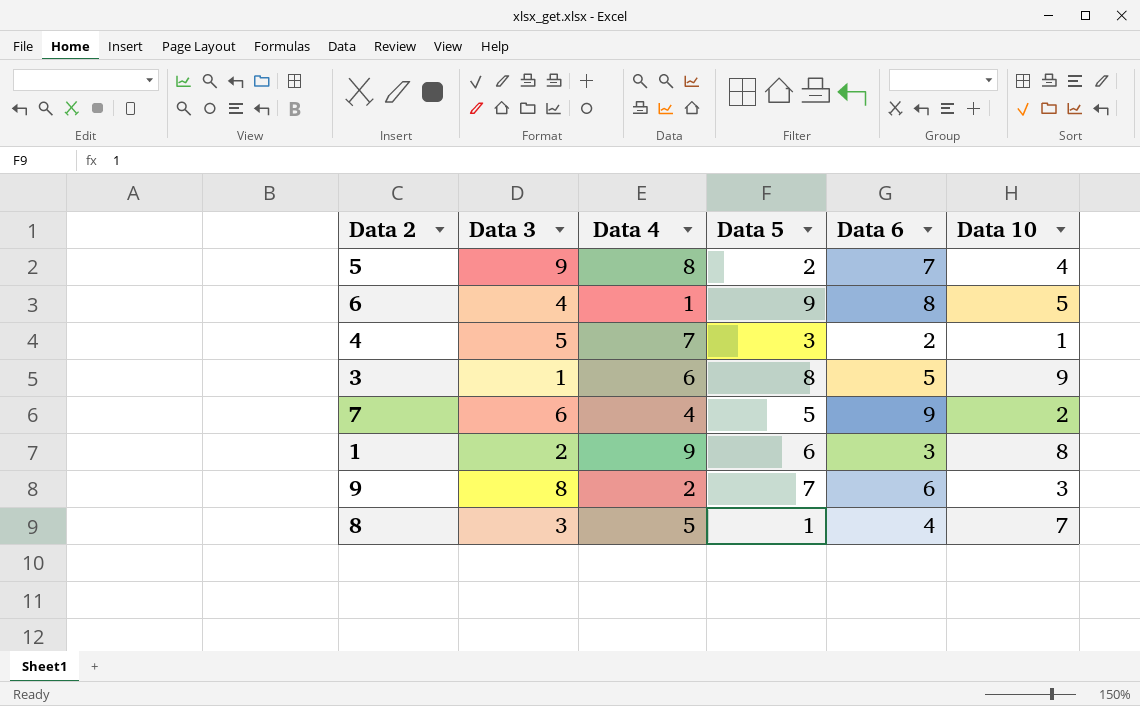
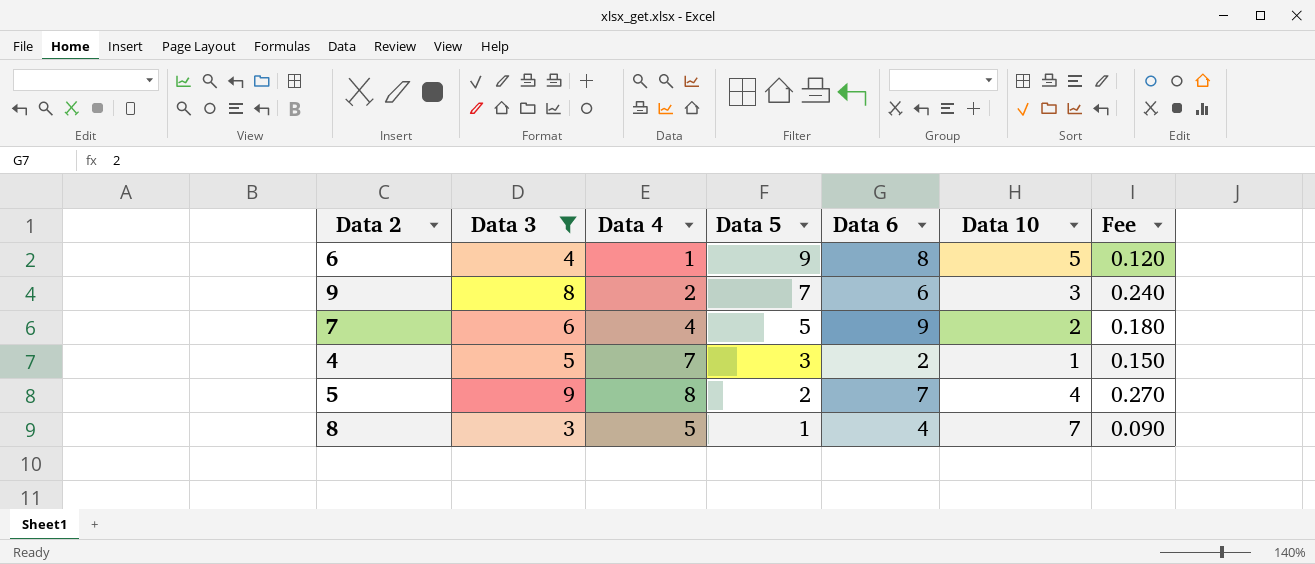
filter: none -> Data 3 >= 3
row order: none -> Data 5 descending
column Fee | formula: none -> [Data 3] * 0.03

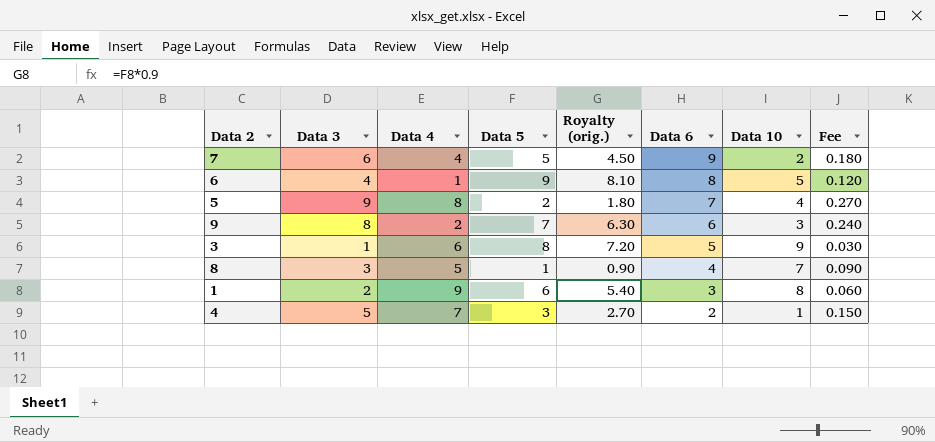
filter: Data 3 >= 3 -> none
row order: Data 5 descending -> Data 6 descending
column Royalty (orig.) | formula: none -> [Data 5] * 0.9

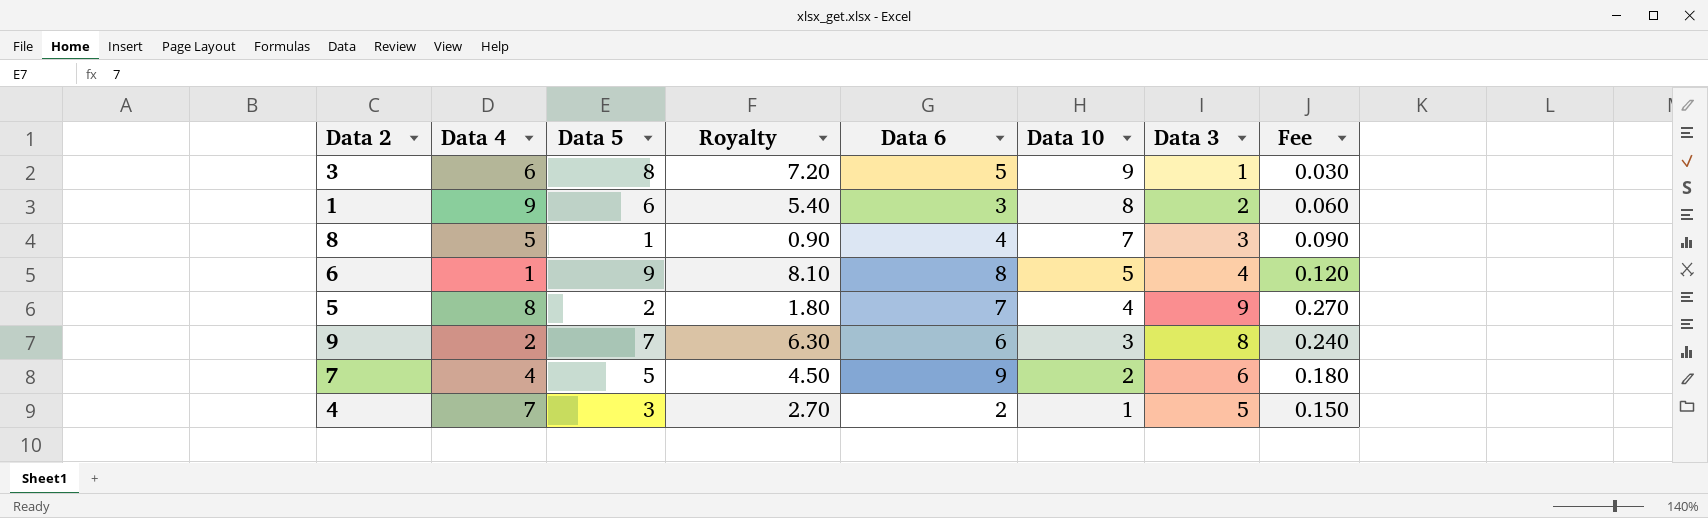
row order: Data 6 descending -> Data 10 descending
column name: Royalty (orig.) -> Royalty
column Data 3 | position: 2 -> 7

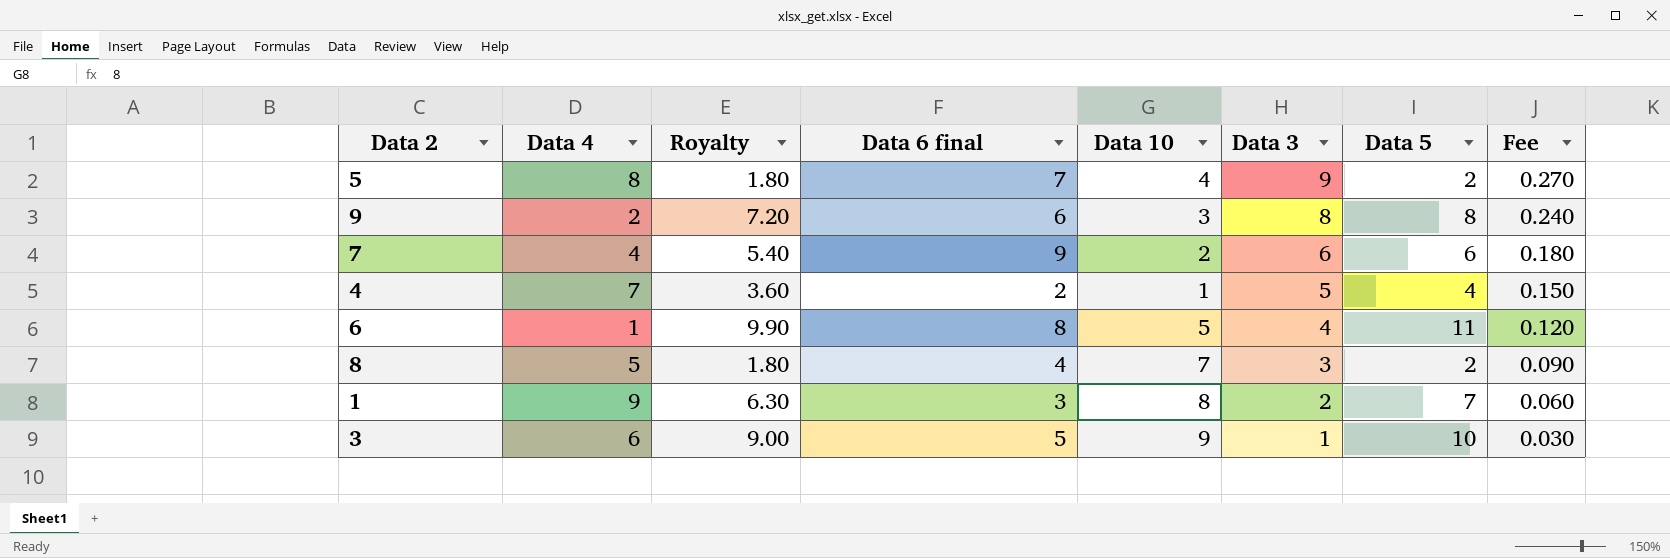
row order: Data 10 descending -> Data 3 descending
column name: Data 6 -> Data 6 final
column Data 5 | position: 3 -> 7
9 | Royalty: 6.30 -> 7.20
9 | Data 5: 7 -> 8
7 | Royalty: 4.50 -> 5.40
7 | Data 5: 5 -> 6
4 | Royalty: 2.70 -> 3.60
4 | Data 5: 3 -> 4
6 | Royalty: 8.10 -> 9.90
6 | Data 5: 9 -> 11
8 | Royalty: 0.90 -> 1.80
8 | Data 5: 1 -> 2
1 | Royalty: 5.40 -> 6.30
1 | Data 5: 6 -> 7
3 | Royalty: 7.20 -> 9.00
3 | Data 5: 8 -> 10

